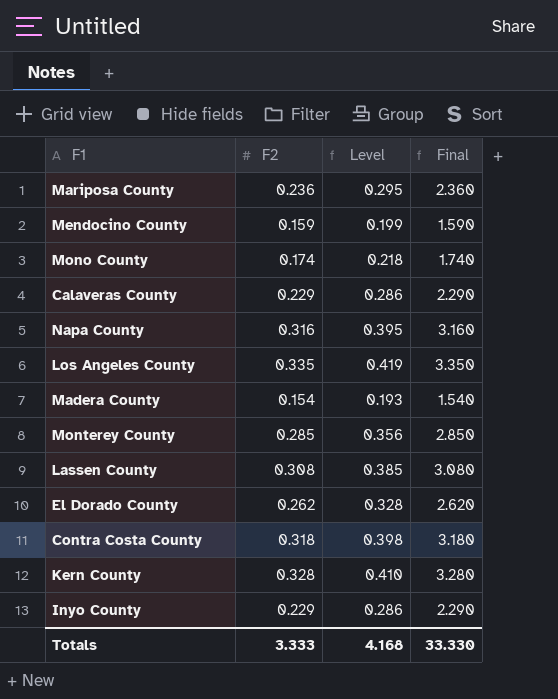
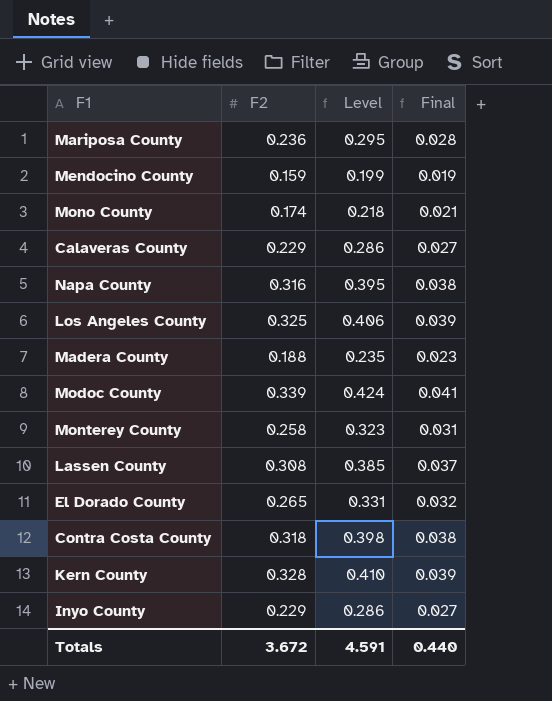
column Final | formula: [F2] * 10 -> [F2] * 0.12
Los Angeles County | F2: 0.335 -> 0.325
Los Angeles County | Level: 0.419 -> 0.406
Madera County | F2: 0.154 -> 0.188
Madera County | Level: 0.193 -> 0.235
row Modoc County: none -> 0.339 | 0.424 | 0.041
Monterey County | F2: 0.285 -> 0.258
Monterey County | Level: 0.356 -> 0.323
El Dorado County | F2: 0.262 -> 0.265
El Dorado County | Level: 0.328 -> 0.331
Totals | F2: 3.333 -> 3.672
Totals | Level: 4.168 -> 4.591
Totals | Final: 33.330 -> 0.440

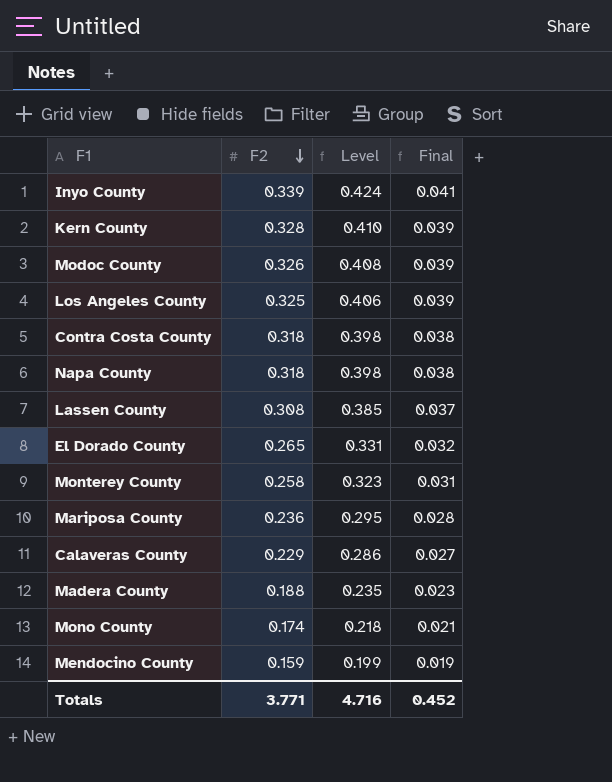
row order: none -> F2 descending
Inyo County | F2: 0.229 -> 0.339
Inyo County | Level: 0.286 -> 0.424
Inyo County | Final: 0.027 -> 0.041
Modoc County | F2: 0.339 -> 0.326
Modoc County | Level: 0.424 -> 0.408
Modoc County | Final: 0.041 -> 0.039
Napa County | F2: 0.316 -> 0.318
Napa County | Level: 0.395 -> 0.398
Totals | F2: 3.672 -> 3.771
Totals | Level: 4.591 -> 4.716
Totals | Final: 0.440 -> 0.452

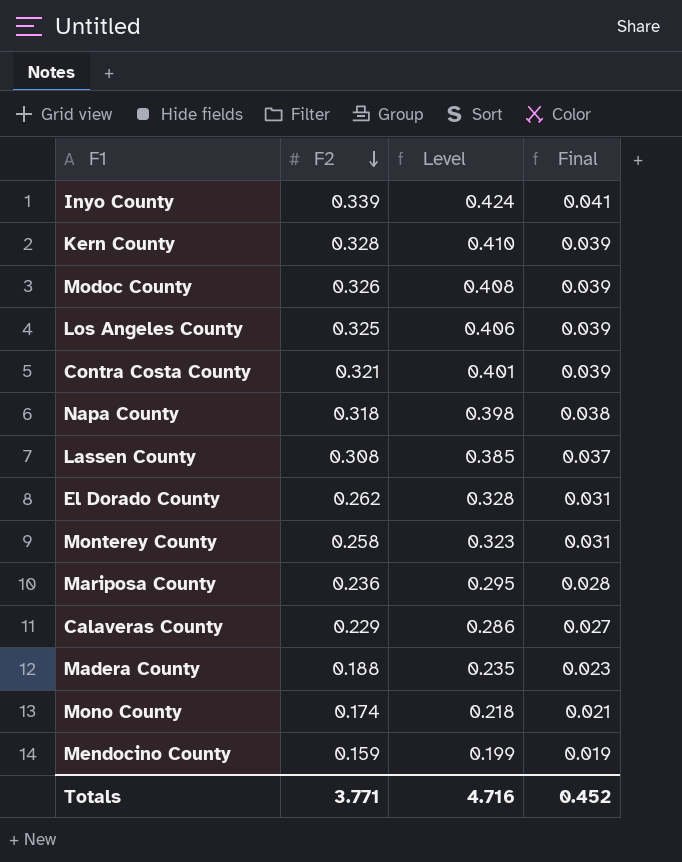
Contra Costa County | F2: 0.318 -> 0.321
Contra Costa County | Level: 0.398 -> 0.401
Contra Costa County | Final: 0.038 -> 0.039
El Dorado County | F2: 0.265 -> 0.262
El Dorado County | Level: 0.331 -> 0.328
El Dorado County | Final: 0.032 -> 0.031

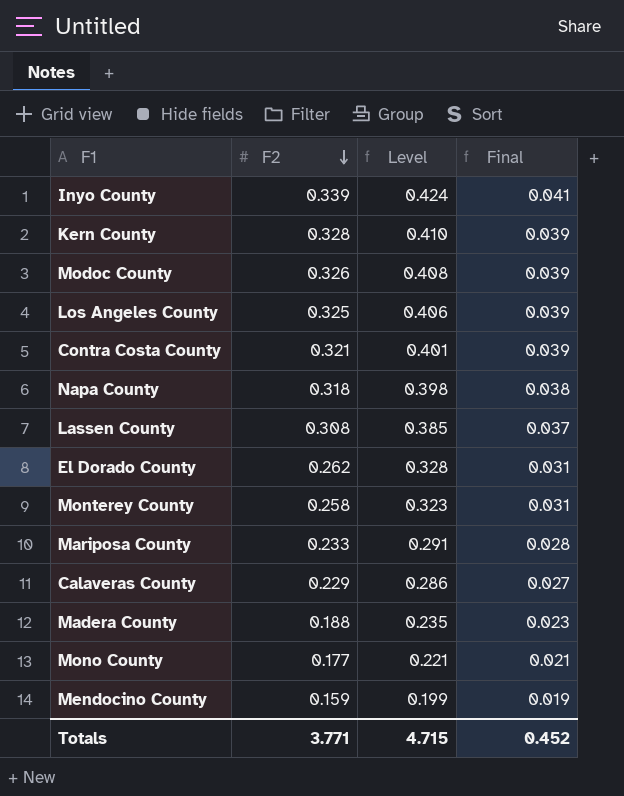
Mariposa County | F2: 0.236 -> 0.233
Mariposa County | Level: 0.295 -> 0.291
Mono County | F2: 0.174 -> 0.177
Mono County | Level: 0.218 -> 0.221
Totals | Level: 4.716 -> 4.715

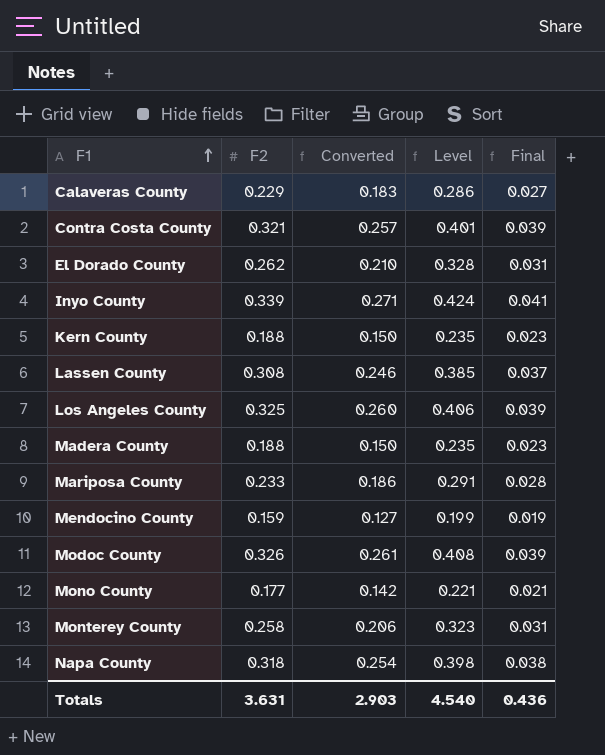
row order: F2 descending -> F1 ascending
column Converted | formula: none -> [F2] * 0.8
Kern County | F2: 0.328 -> 0.188
Kern County | Level: 0.410 -> 0.235
Kern County | Final: 0.039 -> 0.023
Totals | F2: 3.771 -> 3.631
Totals | Level: 4.715 -> 4.540
Totals | Final: 0.452 -> 0.436

